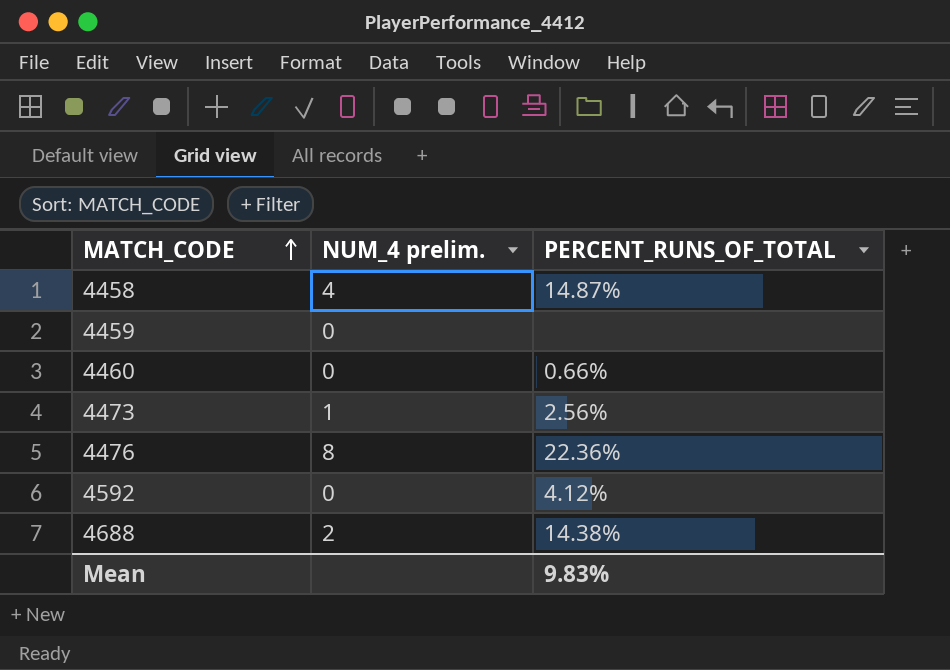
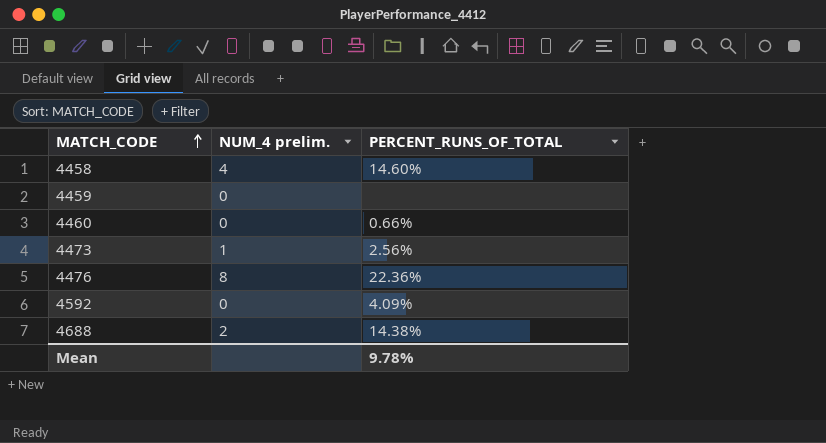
4458 | PERCENT_RUNS_OF_TOTAL: 14.87% -> 14.60%
4592 | PERCENT_RUNS_OF_TOTAL: 4.12% -> 4.09%
Mean | PERCENT_RUNS_OF_TOTAL: 9.83% -> 9.78%

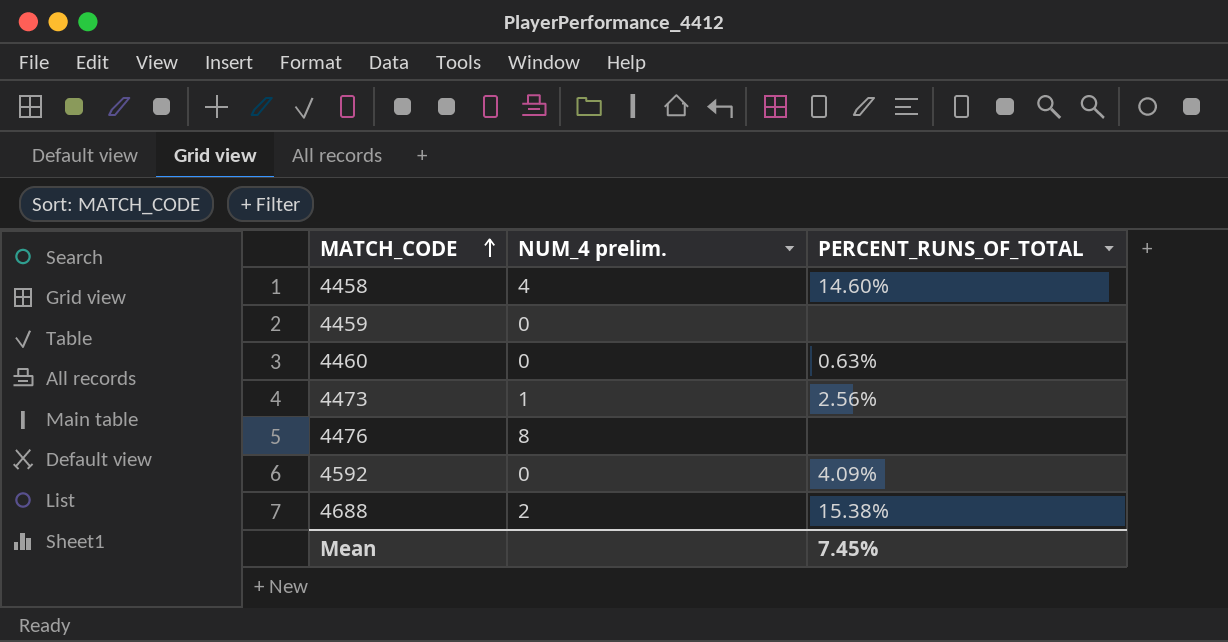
4460 | PERCENT_RUNS_OF_TOTAL: 0.66% -> 0.63%
4476 | PERCENT_RUNS_OF_TOTAL: 22.36% -> none
4688 | PERCENT_RUNS_OF_TOTAL: 14.38% -> 15.38%
Mean | PERCENT_RUNS_OF_TOTAL: 9.78% -> 7.45%

